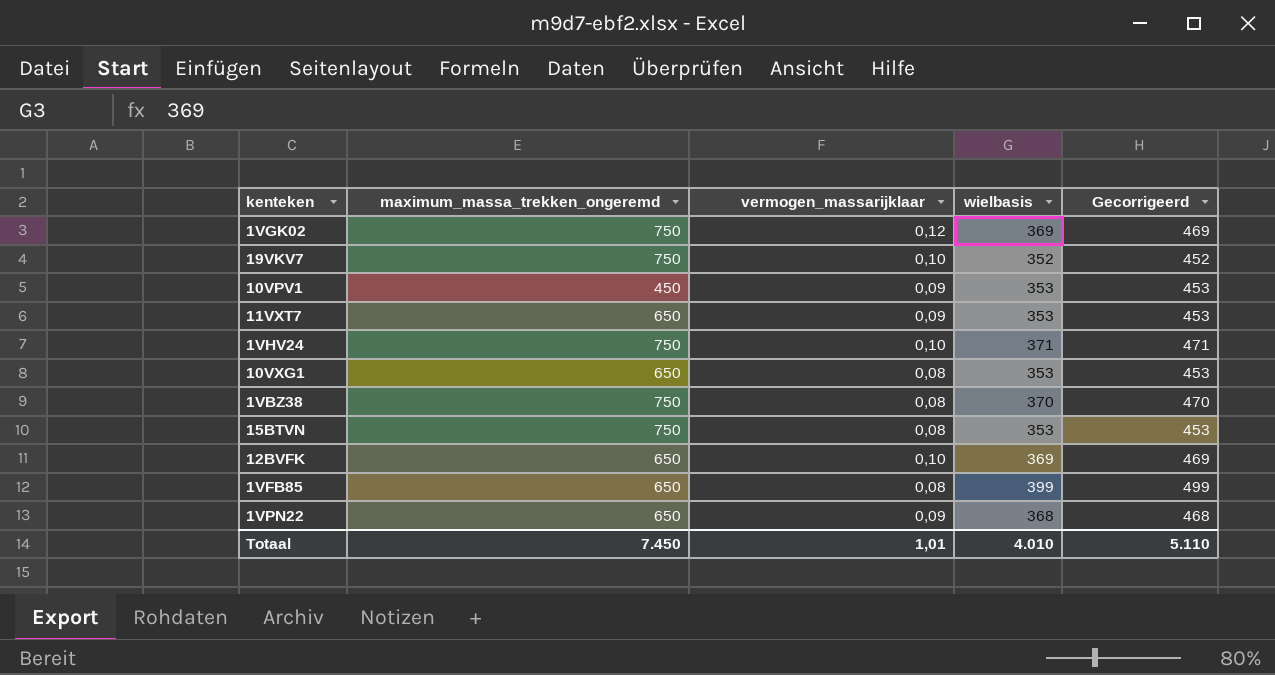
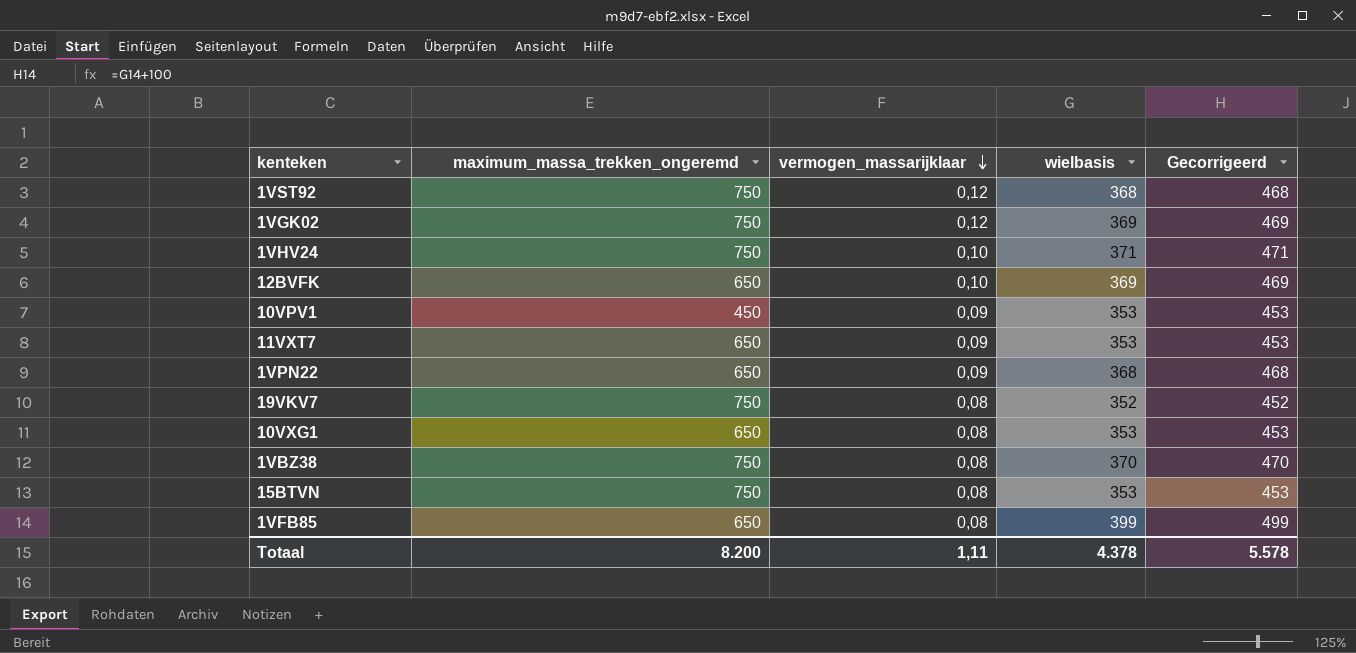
row order: none -> vermogen_massarijklaar descending
row 1VST92: none -> 750 | 0,12 | 368 | 468
19VKV7 | vermogen_massarijklaar: 0,10 -> 0,08
Totaal | maximum_massa_trekken_ongeremd: 7.450 -> 8.200
Totaal | vermogen_massarijklaar: 1,01 -> 1,11
Totaal | wielbasis: 4.010 -> 4.378
Totaal | Gecorrigeerd: 5.110 -> 5.578

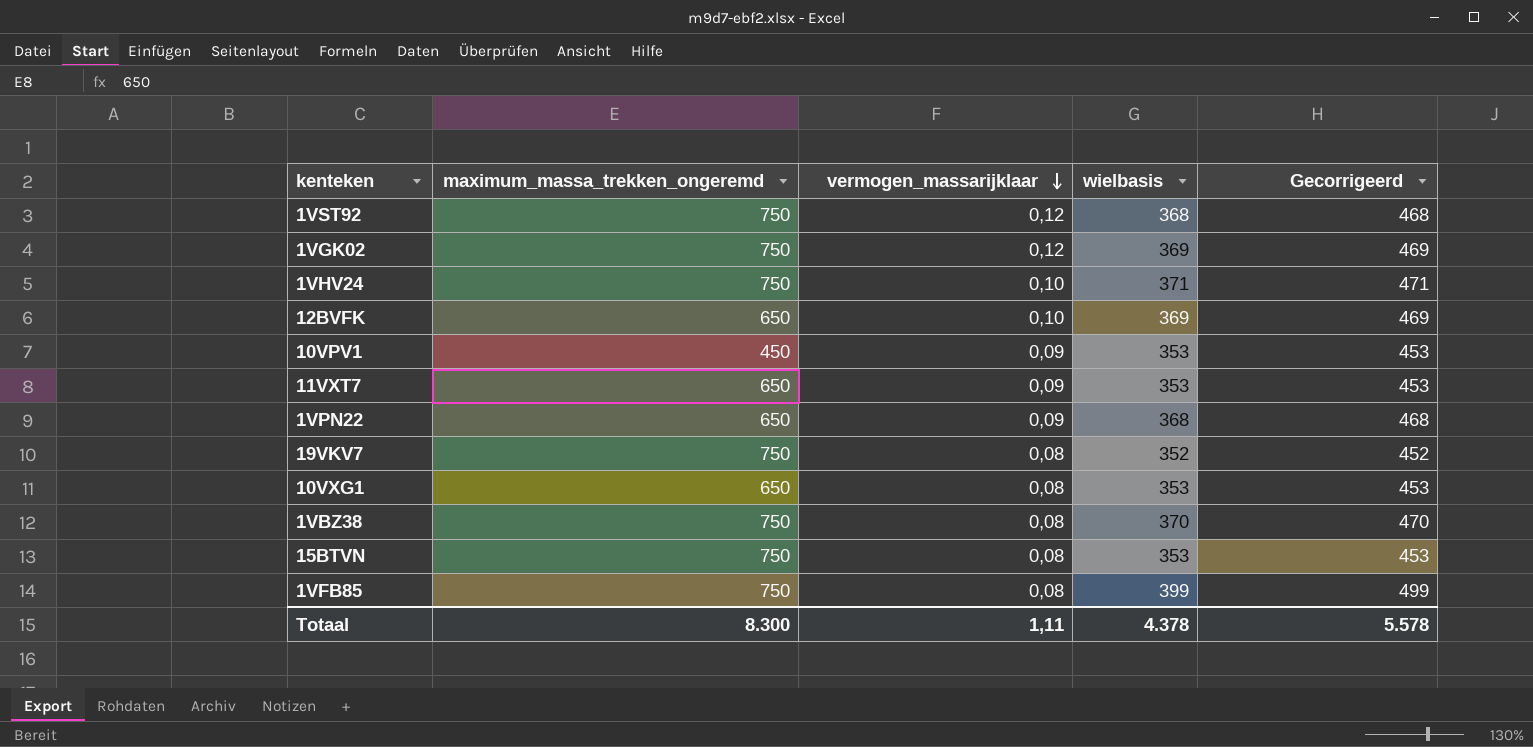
1VFB85 | maximum_massa_trekken_ongeremd: 650 -> 750
Totaal | maximum_massa_trekken_ongeremd: 8.200 -> 8.300

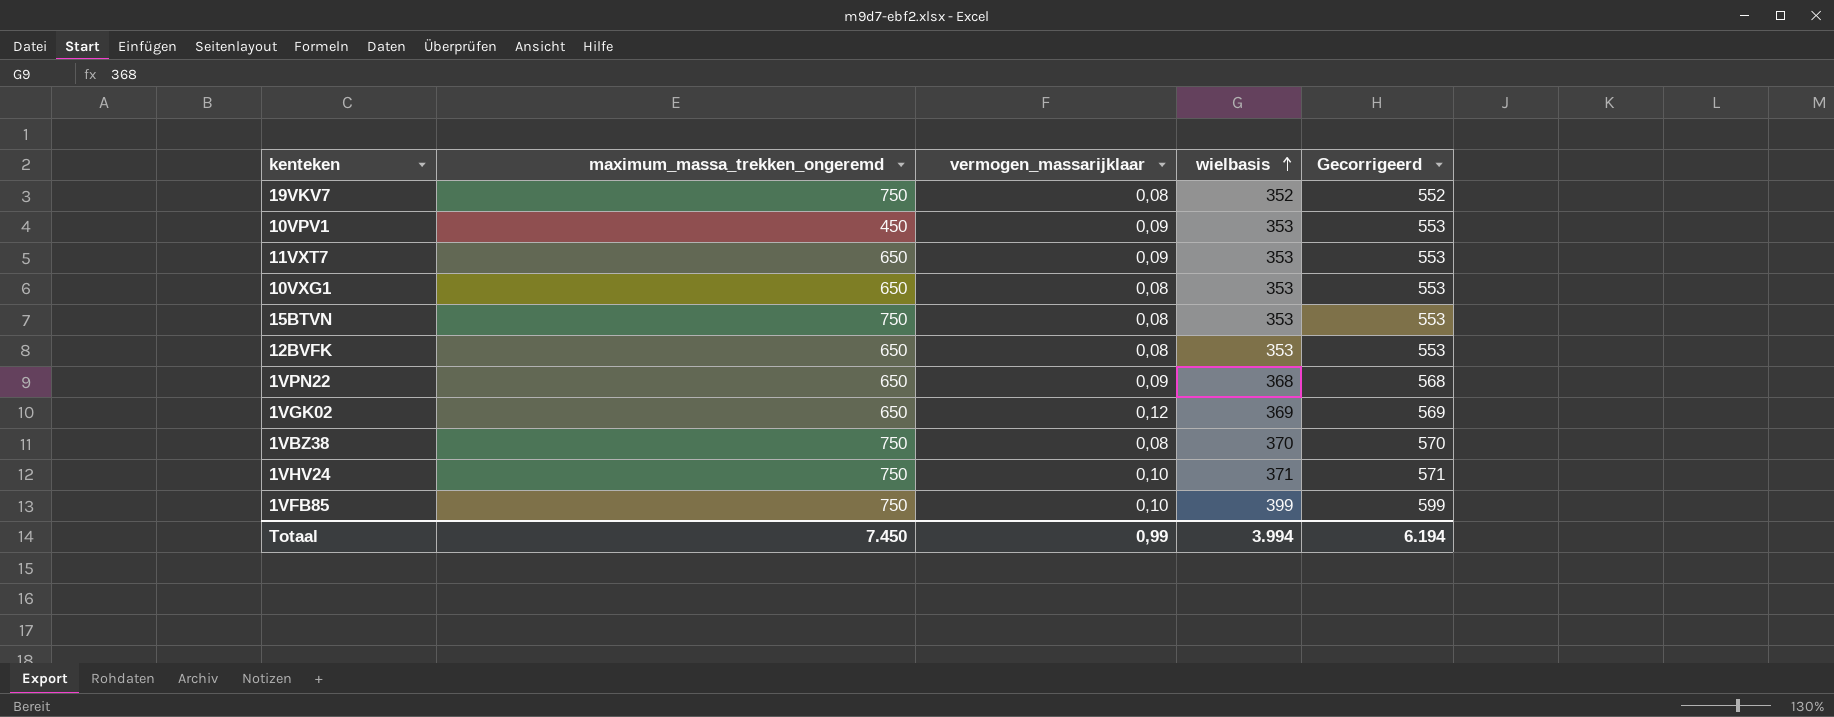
row order: vermogen_massarijklaar descending -> wielbasis ascending
column Gecorrigeerd | formula: [wielbasis] + 100 -> [wielbasis] + 200
row 1VST92: 750 | 0,12 | 368 | 468 -> none
12BVFK | vermogen_massarijklaar: 0,10 -> 0,08
12BVFK | wielbasis: 369 -> 353
1VGK02 | maximum_massa_trekken_ongeremd: 750 -> 650
1VFB85 | vermogen_massarijklaar: 0,08 -> 0,10
Totaal | maximum_massa_trekken_ongeremd: 8.300 -> 7.450
Totaal | vermogen_massarijklaar: 1,11 -> 0,99
Totaal | wielbasis: 4.378 -> 3.994
Totaal | Gecorrigeerd: 5.578 -> 6.194

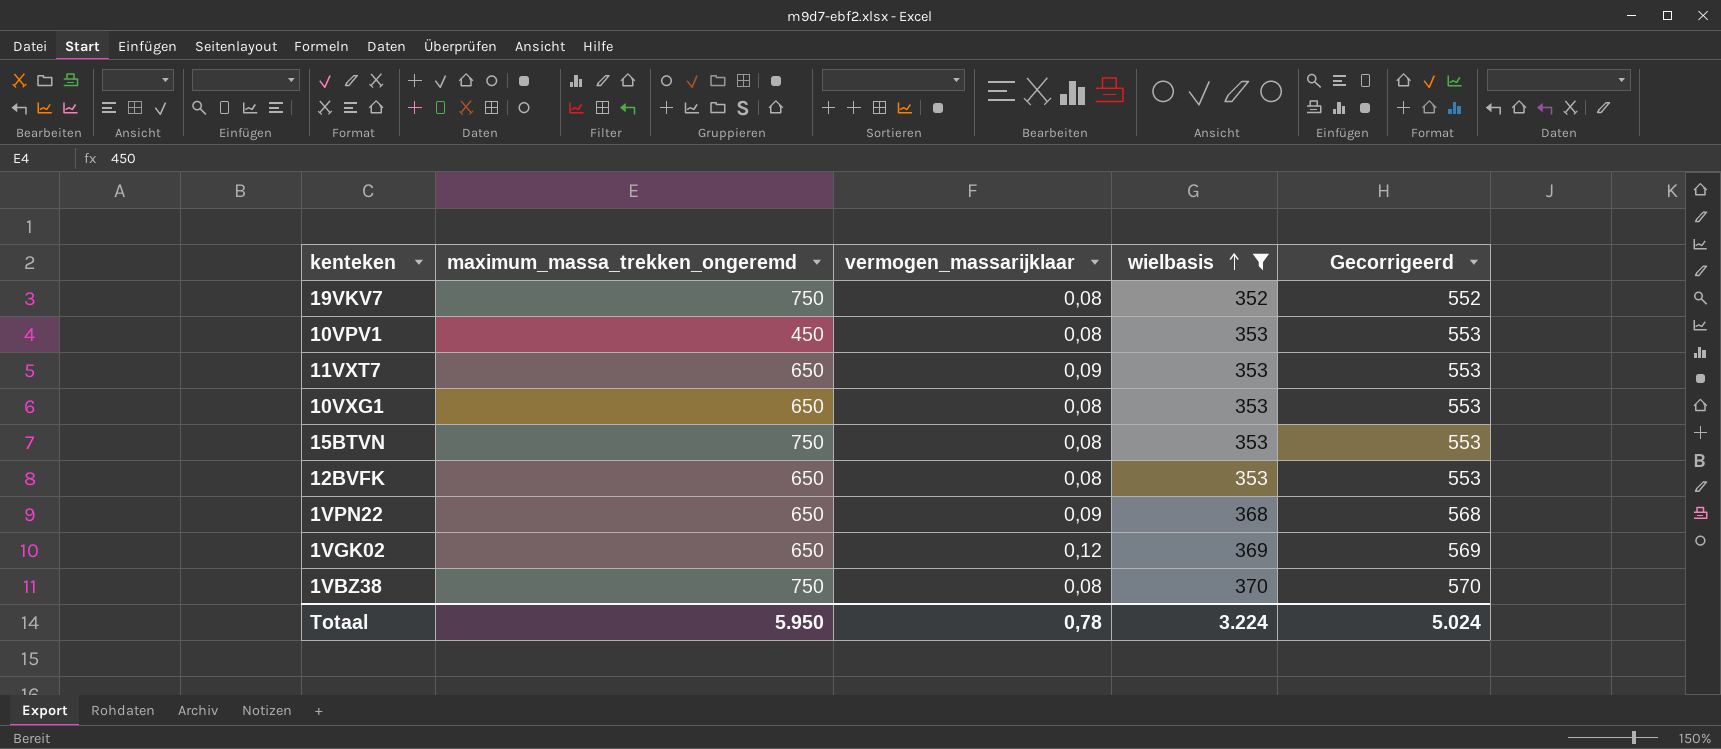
filter: none -> wielbasis <= 370
10VPV1 | vermogen_massarijklaar: 0,09 -> 0,08
Totaal | maximum_massa_trekken_ongeremd: 7.450 -> 5.950
Totaal | vermogen_massarijklaar: 0,99 -> 0,78
Totaal | wielbasis: 3.994 -> 3.224
Totaal | Gecorrigeerd: 6.194 -> 5.024

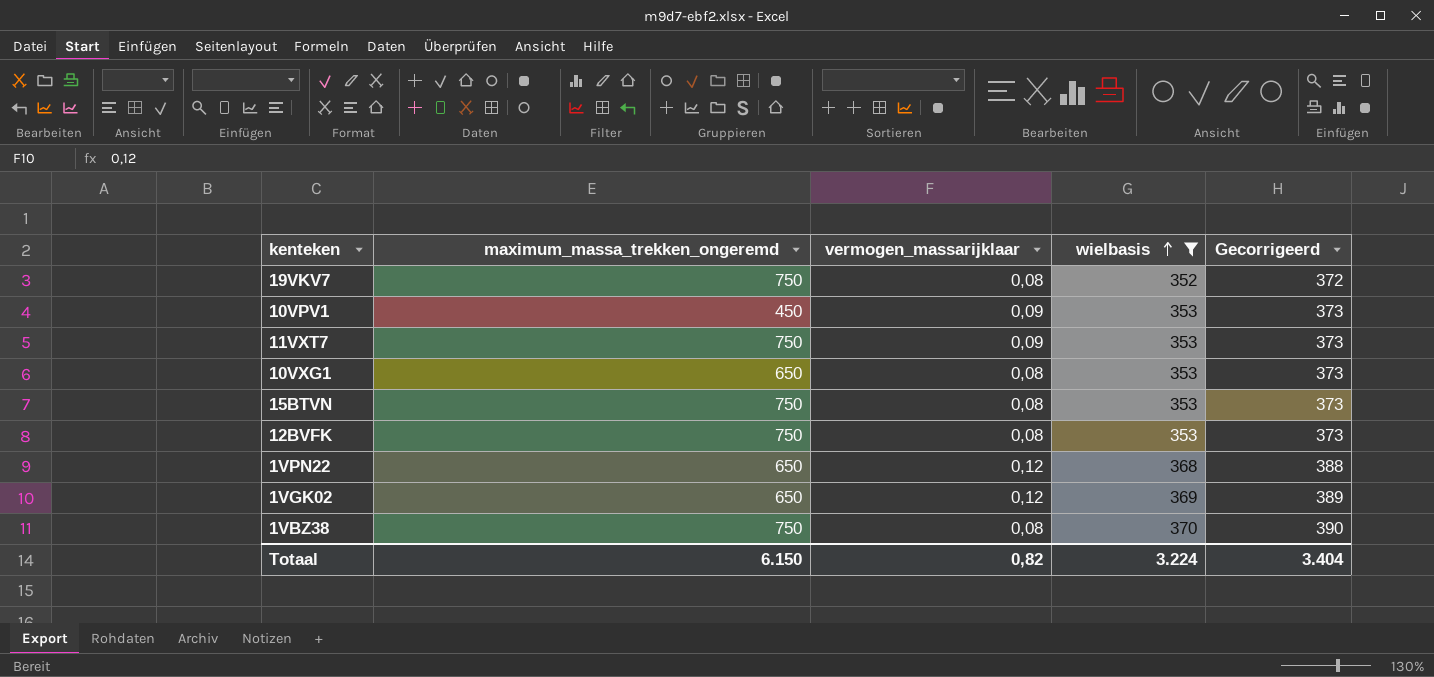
column Gecorrigeerd | formula: [wielbasis] + 200 -> [wielbasis] + 20
10VPV1 | vermogen_massarijklaar: 0,08 -> 0,09
11VXT7 | maximum_massa_trekken_ongeremd: 650 -> 750
12BVFK | maximum_massa_trekken_ongeremd: 650 -> 750
1VPN22 | vermogen_massarijklaar: 0,09 -> 0,12
Totaal | maximum_massa_trekken_ongeremd: 5.950 -> 6.150
Totaal | vermogen_massarijklaar: 0,78 -> 0,82
Totaal | Gecorrigeerd: 5.024 -> 3.404

